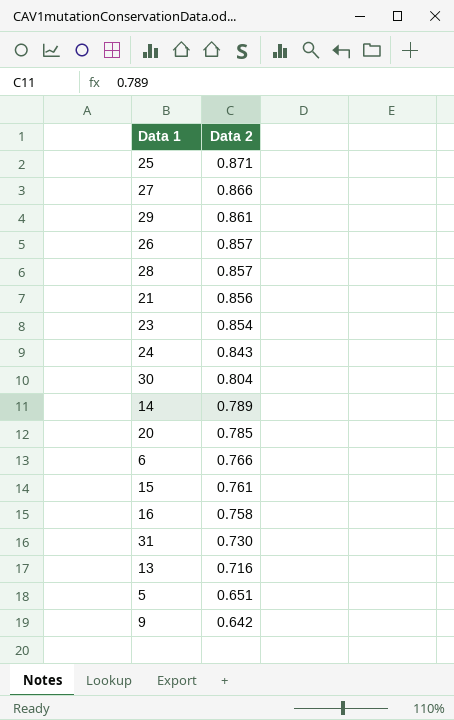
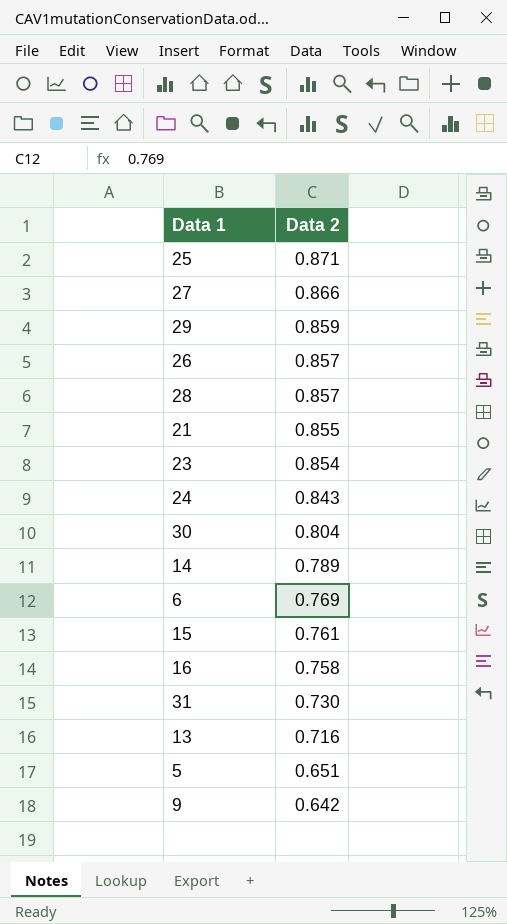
row 20: 0.785 -> none
29 | Data 2: 0.861 -> 0.859
21 | Data 2: 0.856 -> 0.855
6 | Data 2: 0.766 -> 0.769

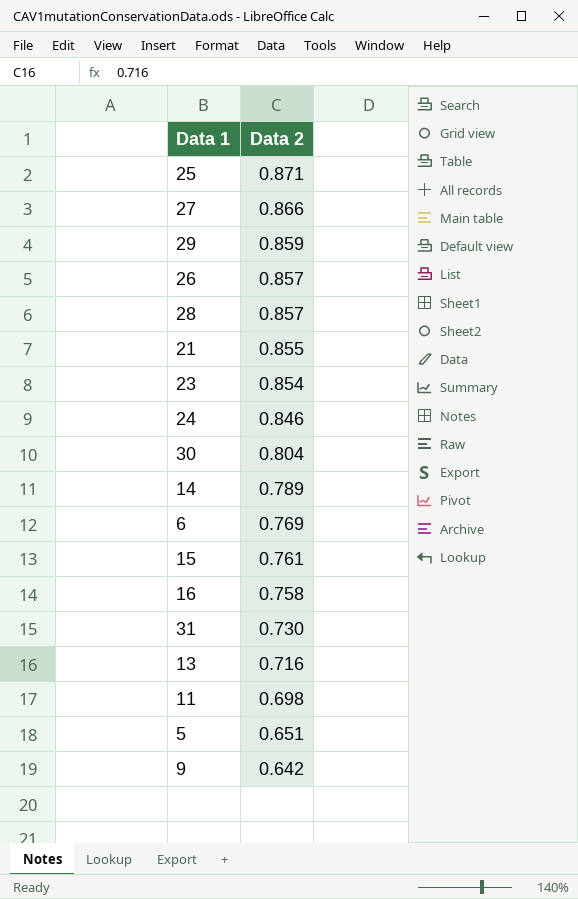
24 | Data 2: 0.843 -> 0.846
row 11: none -> 0.698

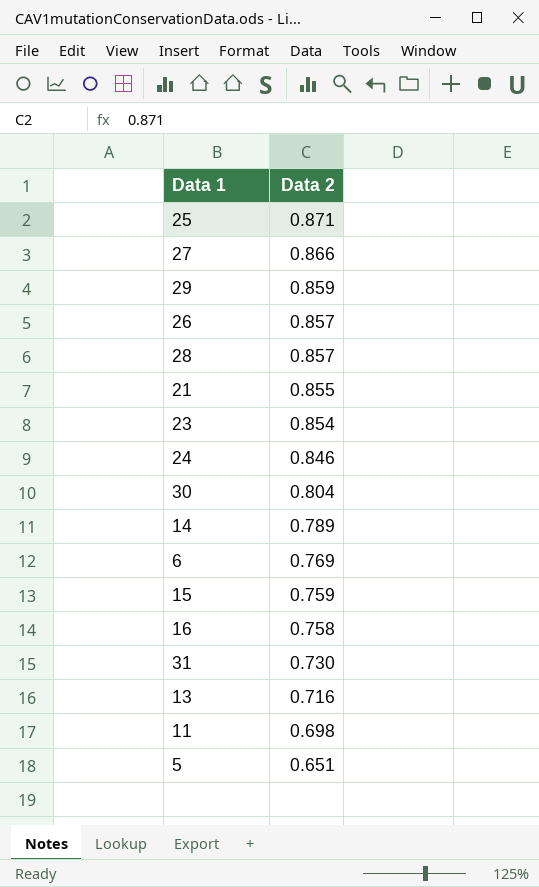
row 9: 0.642 -> none
15 | Data 2: 0.761 -> 0.759

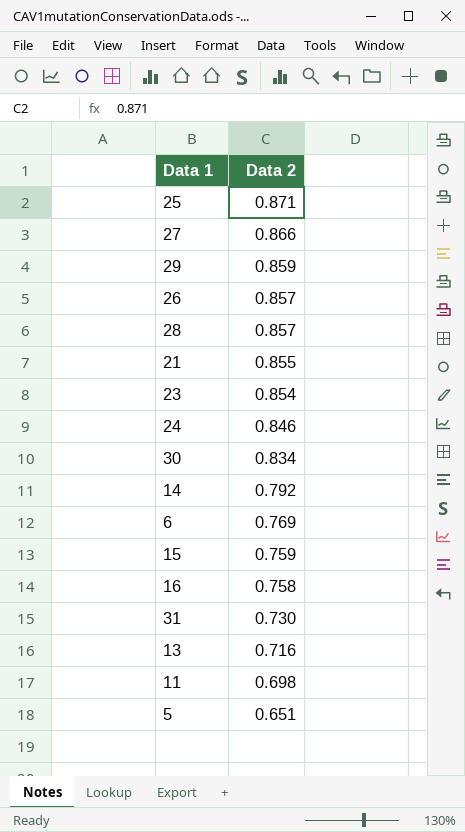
30 | Data 2: 0.804 -> 0.834
14 | Data 2: 0.789 -> 0.792

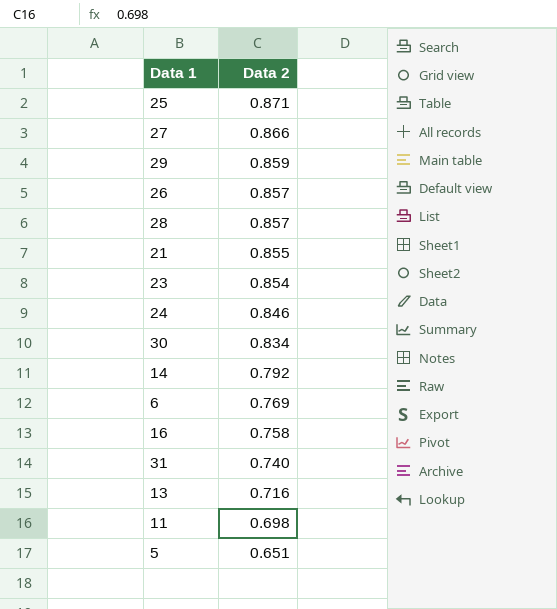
row 15: 0.759 -> none
31 | Data 2: 0.730 -> 0.740

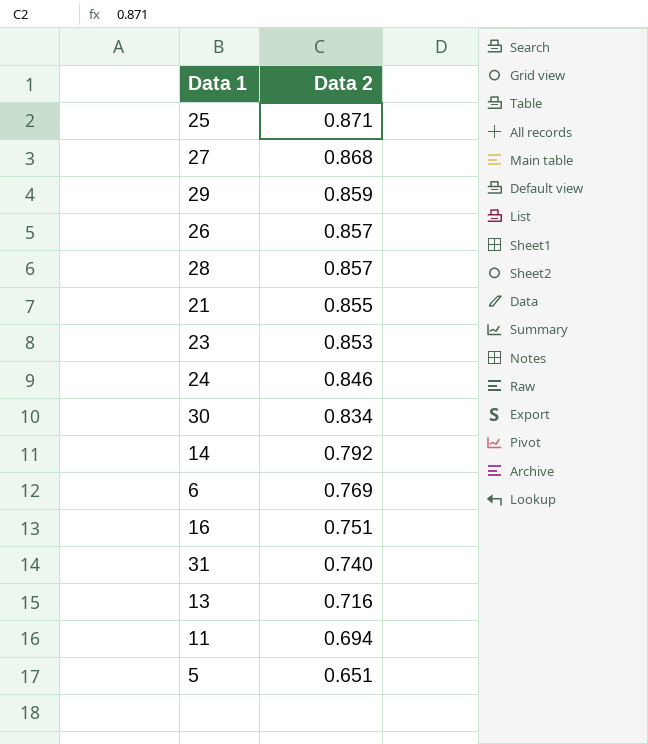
27 | Data 2: 0.866 -> 0.868
23 | Data 2: 0.854 -> 0.853
16 | Data 2: 0.758 -> 0.751
11 | Data 2: 0.698 -> 0.694

